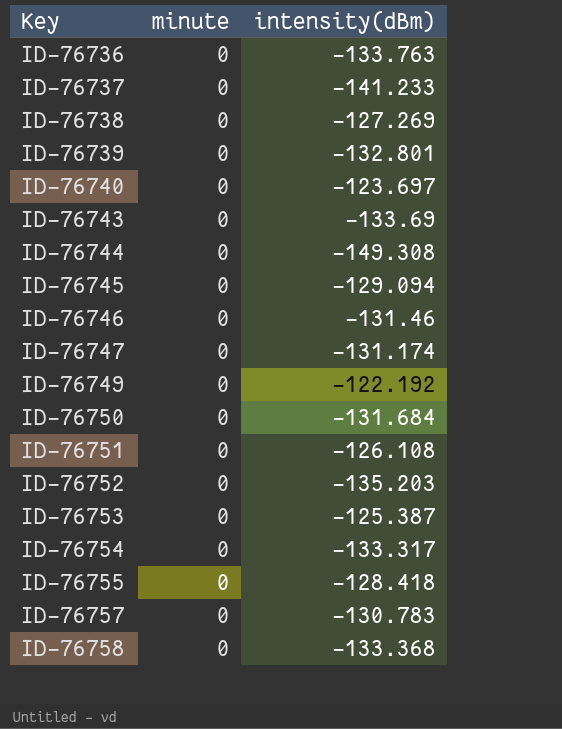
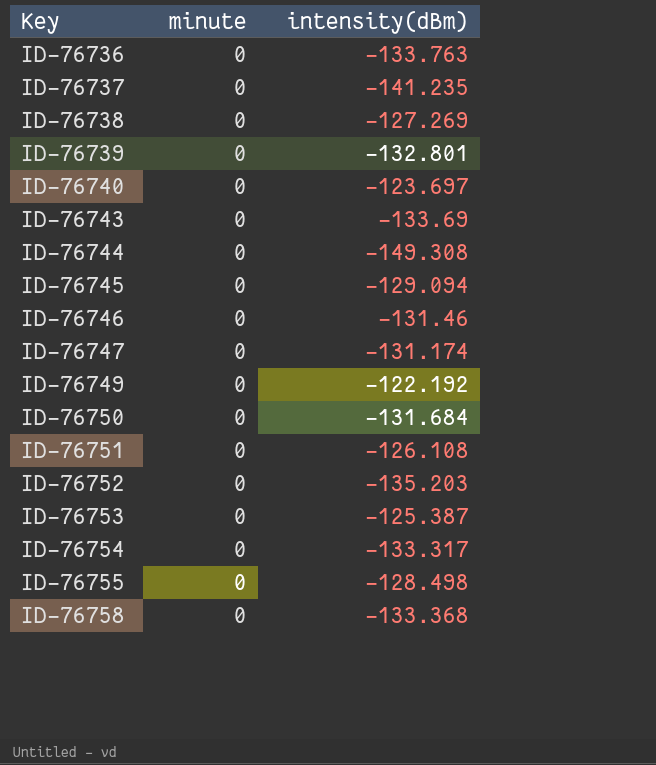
row ID-76757: 0 | -130.783 -> none
ID-76737 | intensity(dBm): -141.233 -> -141.235
ID-76755 | intensity(dBm): -128.418 -> -128.498

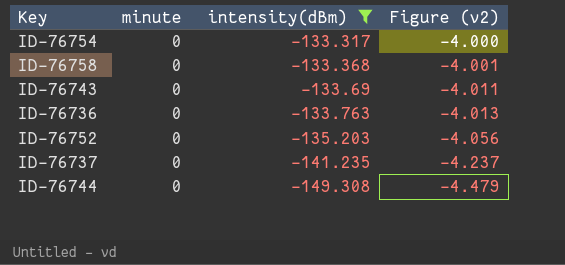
filter: none -> intensity(dBm) <= -133.317
row order: Key ascending -> intensity(dBm) descending
column Figure (v2) | formula: none -> [intensity(dBm)] * 0.03

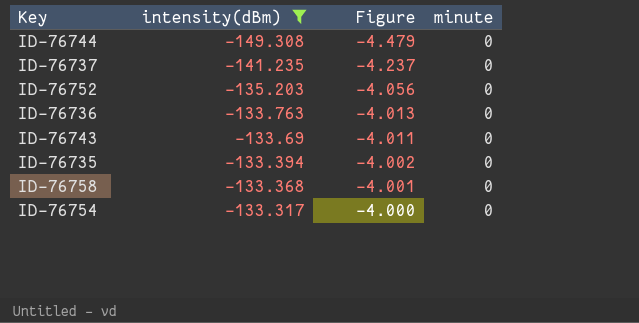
row order: intensity(dBm) descending -> intensity(dBm) ascending
column name: Figure (v2) -> Figure
column minute | position: 2 -> 4
row ID-76735: none -> -133.394 | -4.002 | 0

